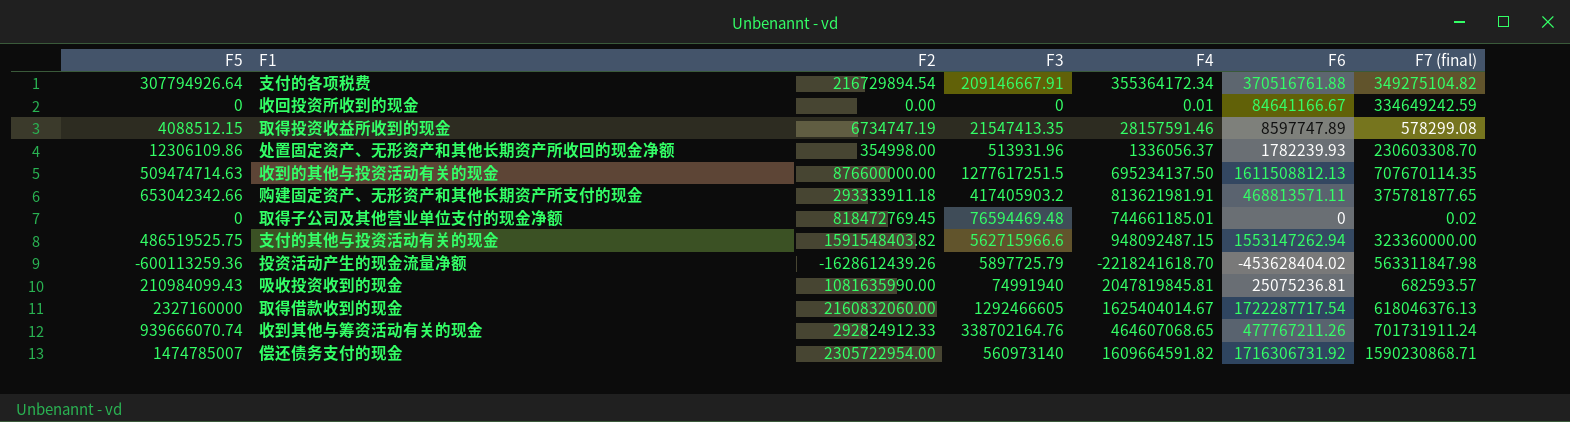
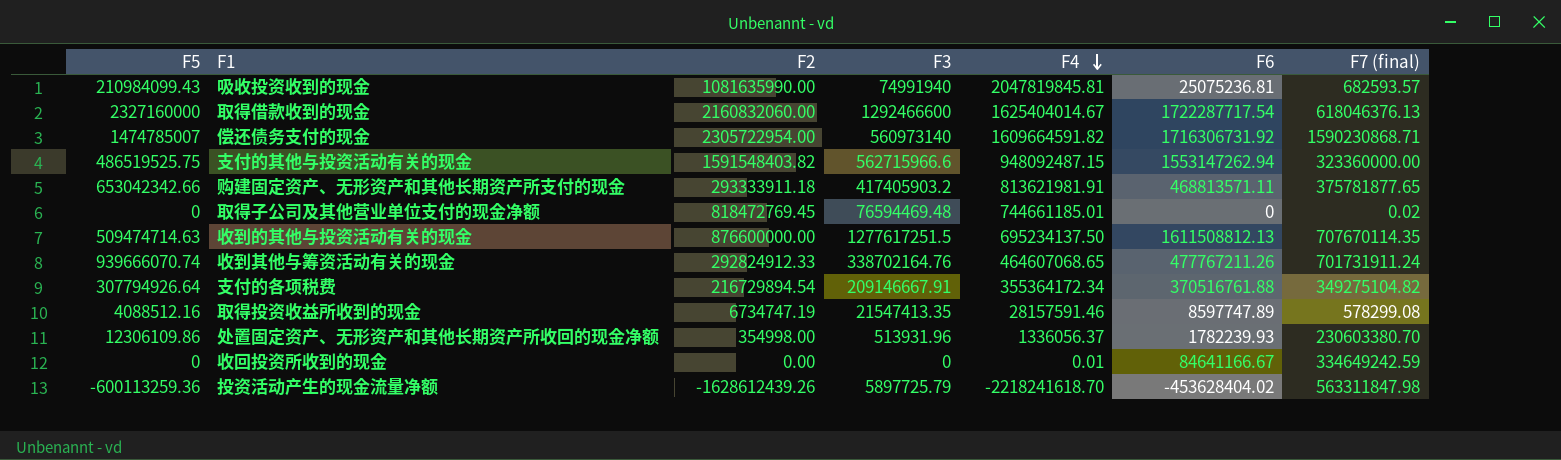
row order: none -> F4 descending
取得借款收到的现金 | F3: 1292466605 -> 1292466600
取得投资收益所收到的现金 | F5: 4088512.15 -> 4088512.16
处置固定资产、无形资产和其他长期资产所收回的现金净额 | F7 (final): 230603308.70 -> 230603380.70

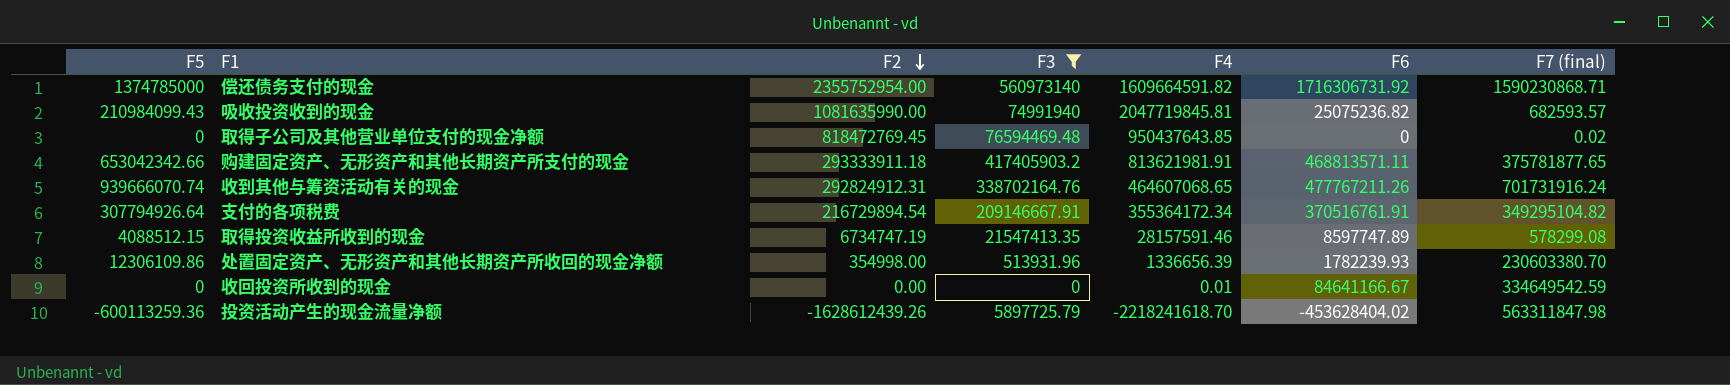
filter: none -> F3 <= 560973140
row order: F4 descending -> F2 descending
偿还债务支付的现金 | F5: 1474785007 -> 1374785000
偿还债务支付的现金 | F2: 2305722954.00 -> 2355752954.00
吸收投资收到的现金 | F4: 2047819845.81 -> 2047719845.81
吸收投资收到的现金 | F6: 25075236.81 -> 25075236.82
取得子公司及其他营业单位支付的现金净额 | F4: 744661185.01 -> 950437643.85
收到其他与筹资活动有关的现金 | F2: 292824912.33 -> 292824912.31
收到其他与筹资活动有关的现金 | F7 (final): 701731911.24 -> 701731916.24
支付的各项税费 | F6: 370516761.88 -> 370516761.91
支付的各项税费 | F7 (final): 349275104.82 -> 349295104.82
取得投资收益所收到的现金 | F5: 4088512.16 -> 4088512.15
处置固定资产、无形资产和其他长期资产所收回的现金净额 | F4: 1336056.37 -> 1336656.39
收回投资所收到的现金 | F7 (final): 334649242.59 -> 334649542.59

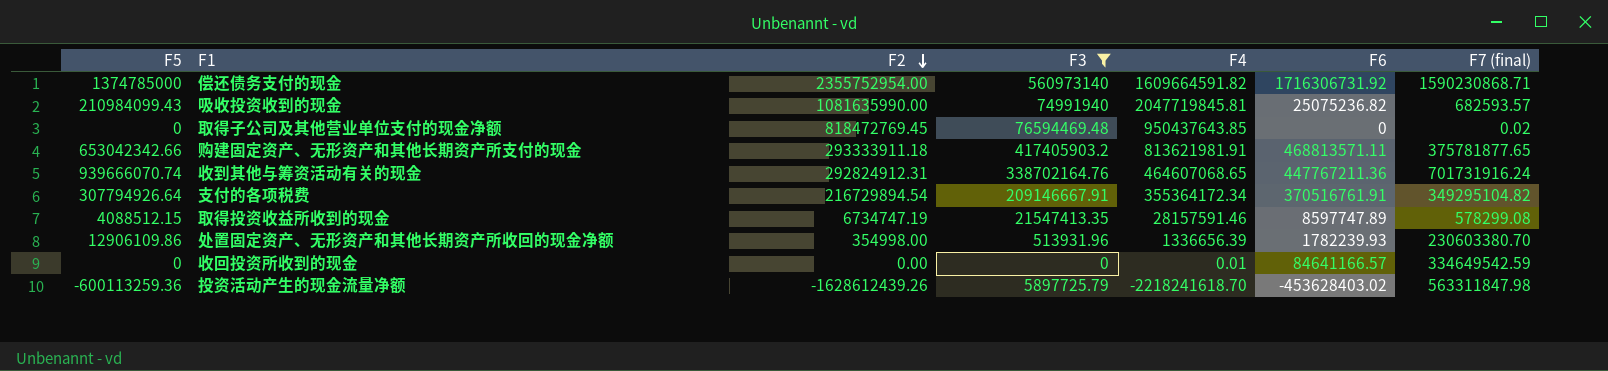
收到其他与筹资活动有关的现金 | F6: 477767211.26 -> 447767211.36
处置固定资产、无形资产和其他长期资产所收回的现金净额 | F5: 12306109.86 -> 12906109.86
收回投资所收到的现金 | F6: 84641166.67 -> 84641166.57
投资活动产生的现金流量净额 | F6: -453628404.02 -> -453628403.02

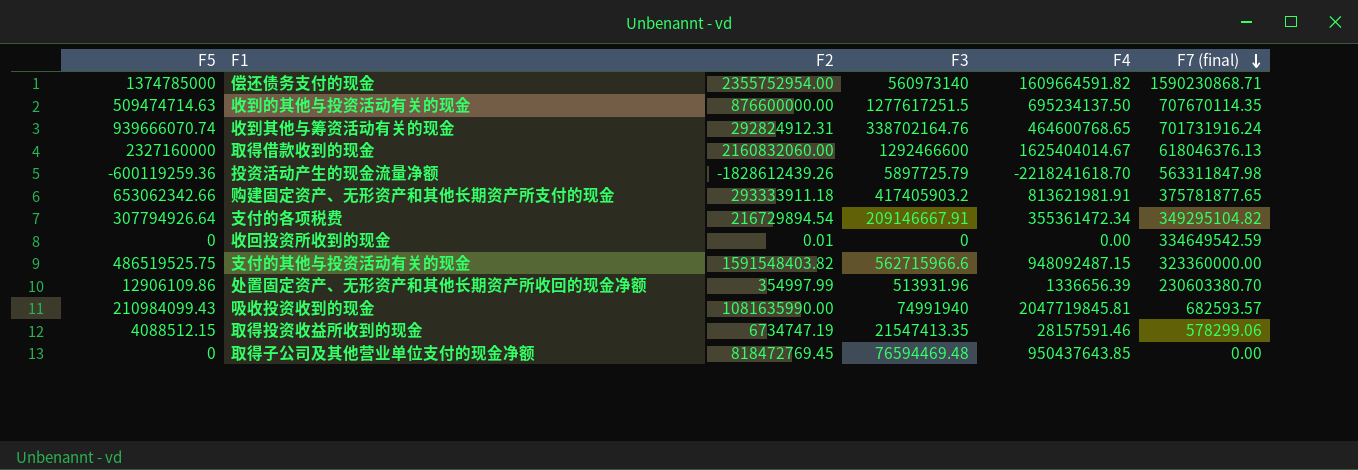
filter: F3 <= 560973140 -> none
row order: F2 descending -> F7 (final) descending
column F6 | position: 6 -> none
收到其他与筹资活动有关的现金 | F4: 464607068.65 -> 464600768.65
投资活动产生的现金流量净额 | F5: -600113259.36 -> -600119259.36
投资活动产生的现金流量净额 | F2: -1628612439.26 -> -1828612439.26
购建固定资产、无形资产和其他长期资产所支付的现金 | F5: 653042342.66 -> 653062342.66
支付的各项税费 | F4: 355364172.34 -> 355361472.34
收回投资所收到的现金 | F2: 0.00 -> 0.01
收回投资所收到的现金 | F4: 0.01 -> 0.00
处置固定资产、无形资产和其他长期资产所收回的现金净额 | F2: 354998.00 -> 354997.99
取得投资收益所收到的现金 | F7 (final): 578299.08 -> 578299.06
取得子公司及其他营业单位支付的现金净额 | F7 (final): 0.02 -> 0.00

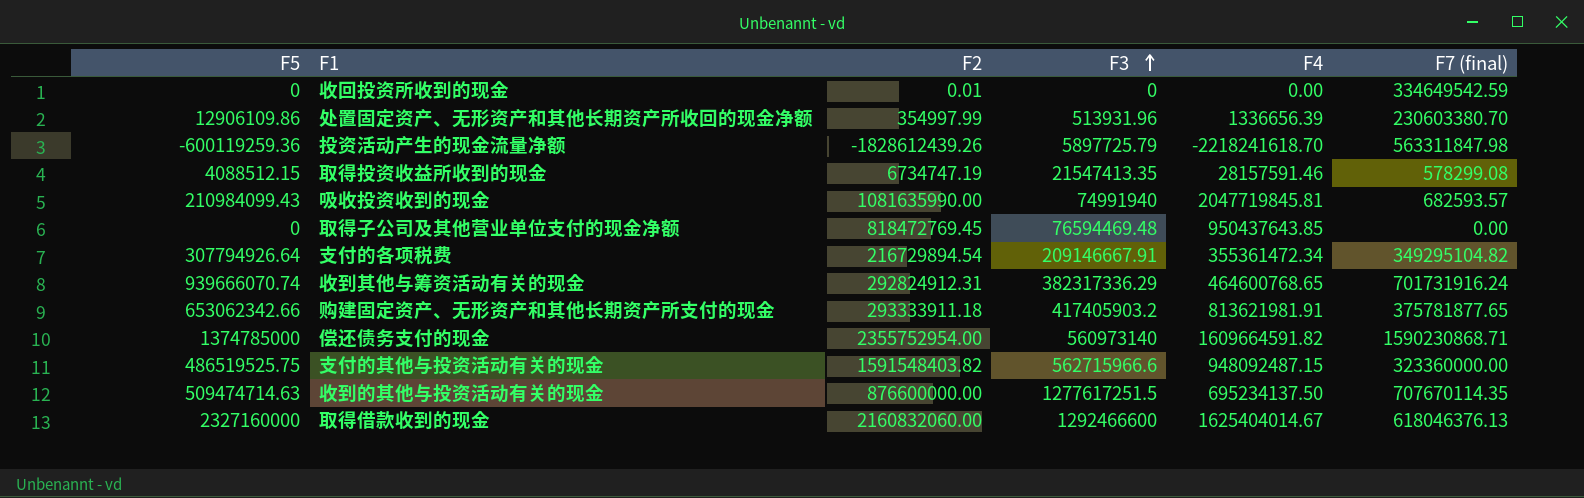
row order: F7 (final) descending -> F3 ascending
取得投资收益所收到的现金 | F7 (final): 578299.06 -> 578299.08
收到其他与筹资活动有关的现金 | F3: 338702164.76 -> 382317336.29

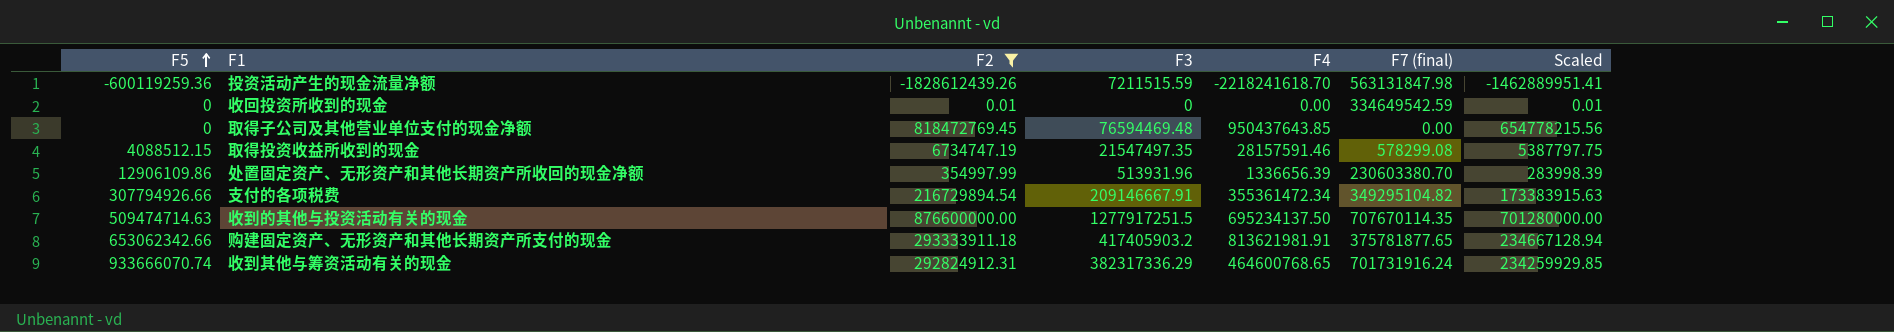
filter: none -> F2 <= 876600000.00
row order: F3 ascending -> F5 ascending
column Scaled | formula: none -> [F2] * 0.8
投资活动产生的现金流量净额 | F3: 5897725.79 -> 7211515.59
投资活动产生的现金流量净额 | F7 (final): 563311847.98 -> 563131847.98
取得投资收益所收到的现金 | F3: 21547413.35 -> 21547497.35
支付的各项税费 | F5: 307794926.64 -> 307794926.66
收到的其他与投资活动有关的现金 | F3: 1277617251.5 -> 1277917251.5
收到其他与筹资活动有关的现金 | F5: 939666070.74 -> 933666070.74

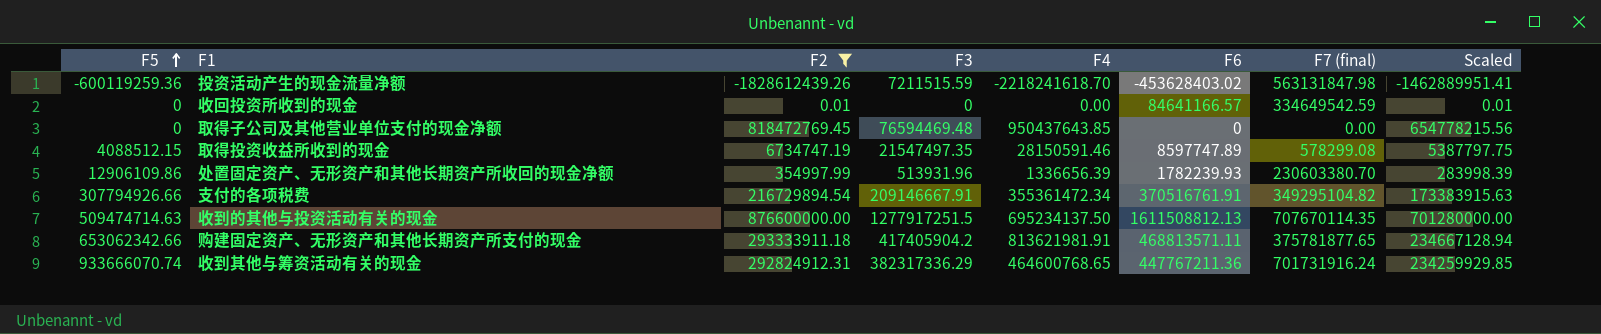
column F6 | position: none -> 6
取得投资收益所收到的现金 | F4: 28157591.46 -> 28150591.46
购建固定资产、无形资产和其他长期资产所支付的现金 | F3: 417405903.2 -> 417405904.2

